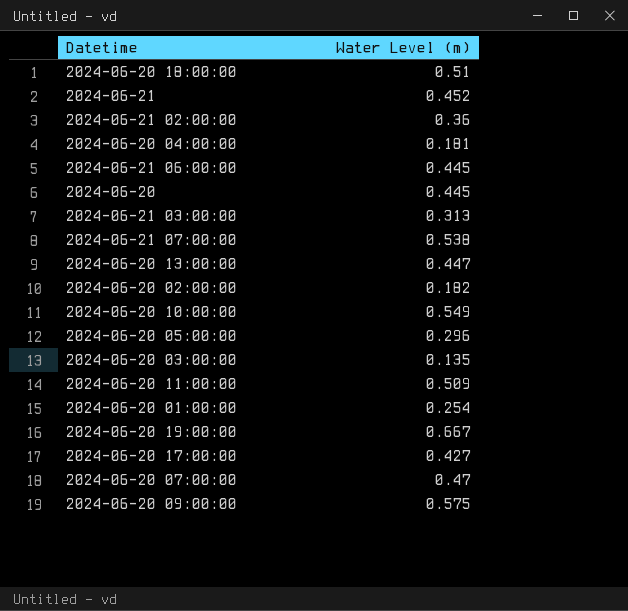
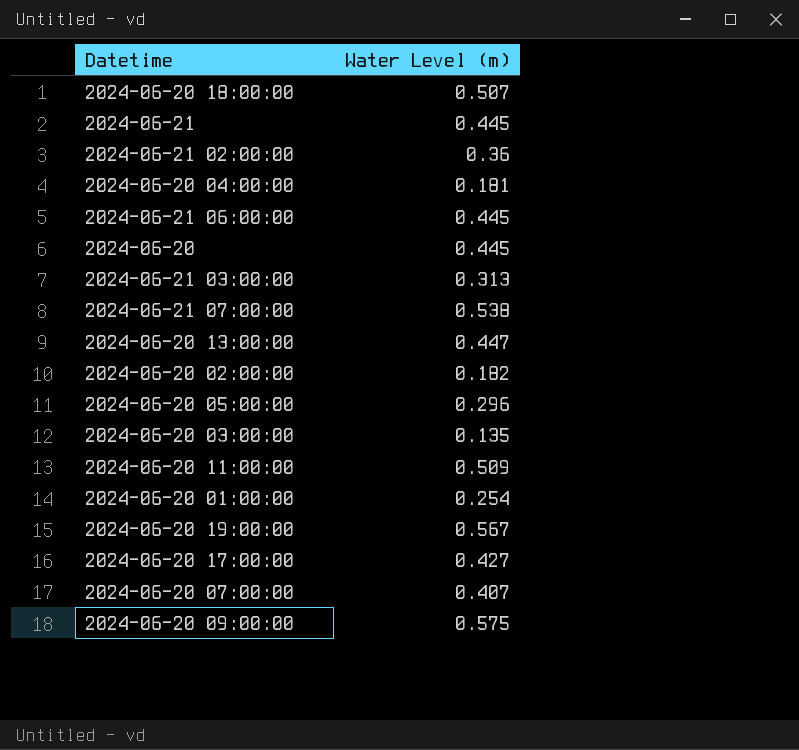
row 2024-06-20 10:00:00: 0.549 -> none
2024-06-20 18:00:00 | Water Level (m): 0.51 -> 0.507
2024-06-21 | Water Level (m): 0.452 -> 0.445
2024-06-20 19:00:00 | Water Level (m): 0.667 -> 0.567
2024-06-20 07:00:00 | Water Level (m): 0.47 -> 0.407

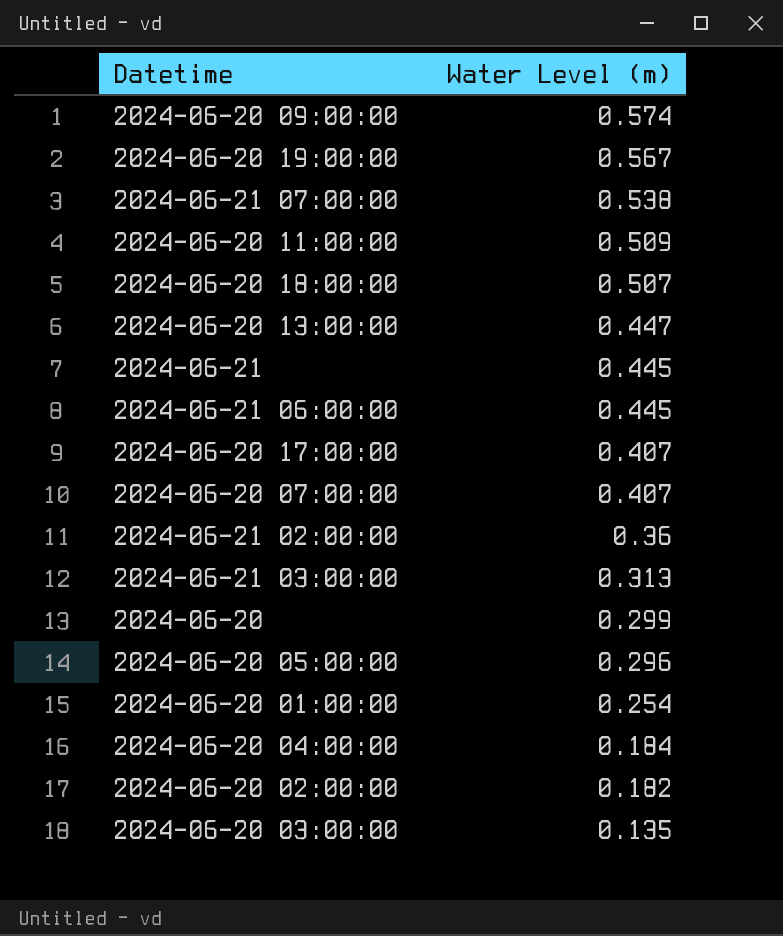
row order: none -> Water Level (m) descending
2024-06-20 09:00:00 | Water Level (m): 0.575 -> 0.574
2024-06-20 17:00:00 | Water Level (m): 0.427 -> 0.407
2024-06-20 | Water Level (m): 0.445 -> 0.299
2024-06-20 04:00:00 | Water Level (m): 0.181 -> 0.184

